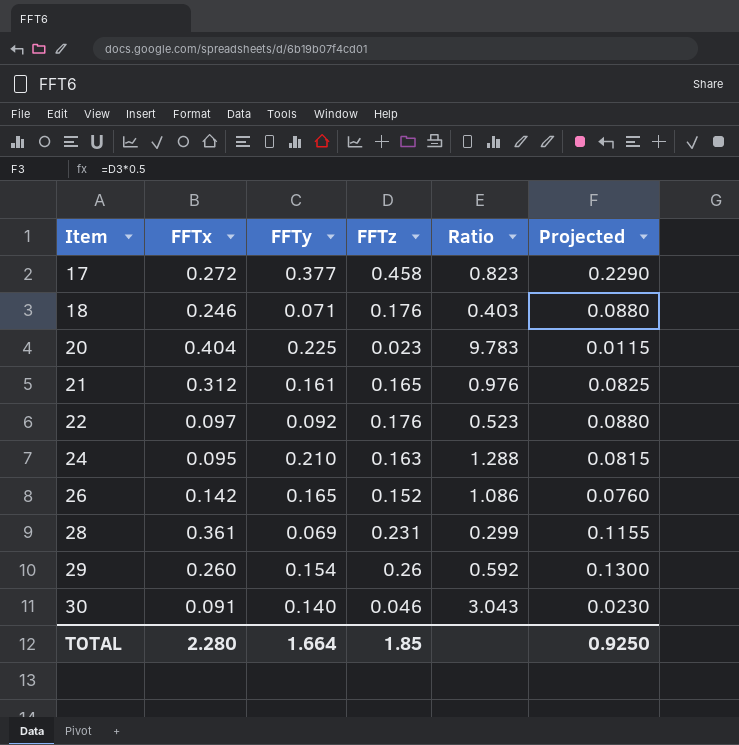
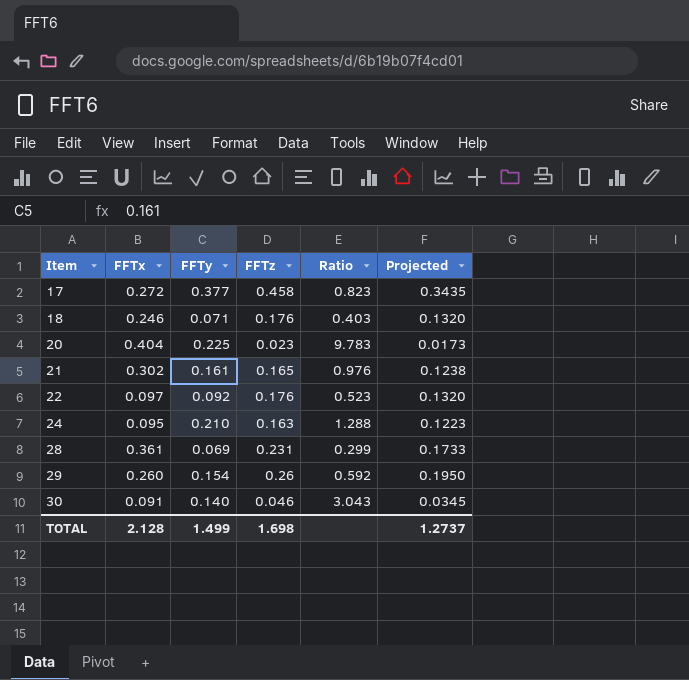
column Projected | formula: [FFTz] * 0.5 -> [FFTz] * 0.75
row 26: 0.142 | 0.165 | 0.152 | 1.086 | 0.0760 -> none
21 | FFTx: 0.312 -> 0.302
TOTAL | FFTx: 2.280 -> 2.128
TOTAL | FFTy: 1.664 -> 1.499
TOTAL | FFTz: 1.85 -> 1.698
TOTAL | Projected: 0.9250 -> 1.2737

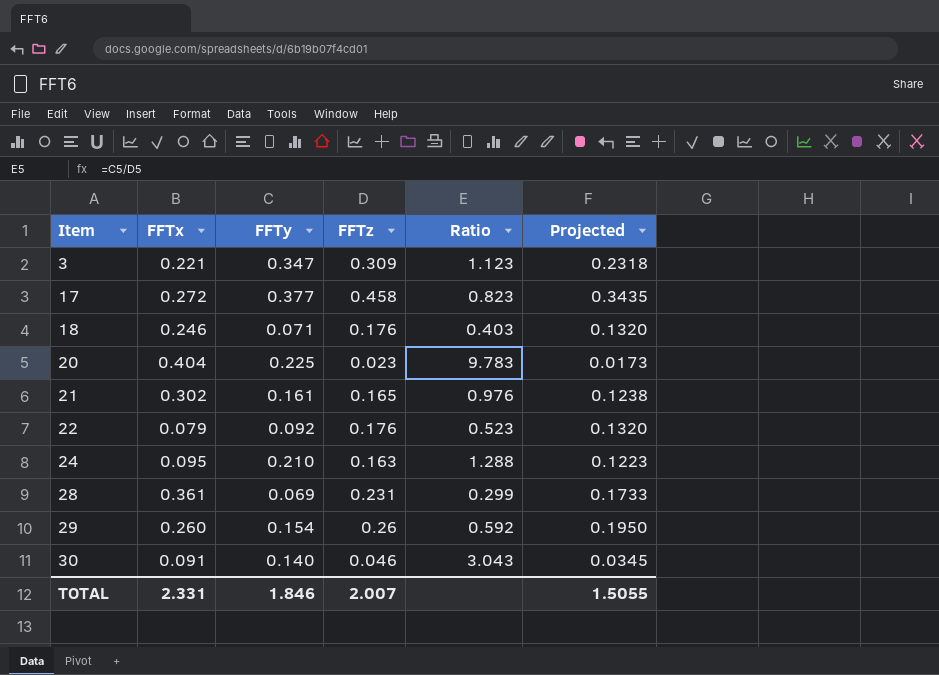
row 3: none -> 0.221 | 0.347 | 0.309 | 1.123 | 0.2318
22 | FFTx: 0.097 -> 0.079
TOTAL | FFTx: 2.128 -> 2.331
TOTAL | FFTy: 1.499 -> 1.846
TOTAL | FFTz: 1.698 -> 2.007
TOTAL | Projected: 1.2737 -> 1.5055

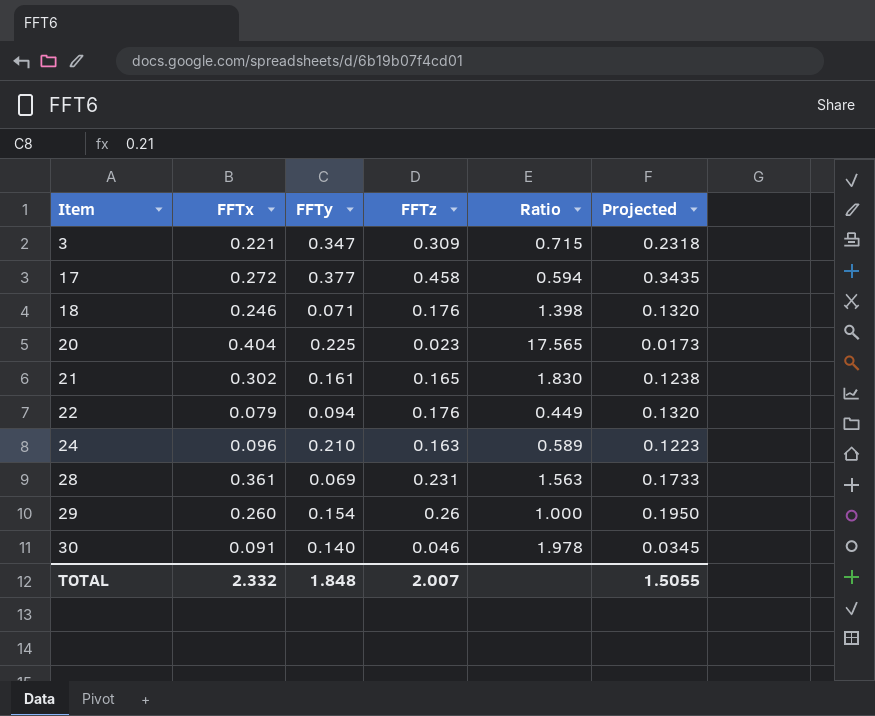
column Ratio | formula: [FFTy] / [FFTz] -> [FFTx] / [FFTz]
22 | FFTy: 0.092 -> 0.094
24 | FFTx: 0.095 -> 0.096
TOTAL | FFTx: 2.331 -> 2.332
TOTAL | FFTy: 1.846 -> 1.848

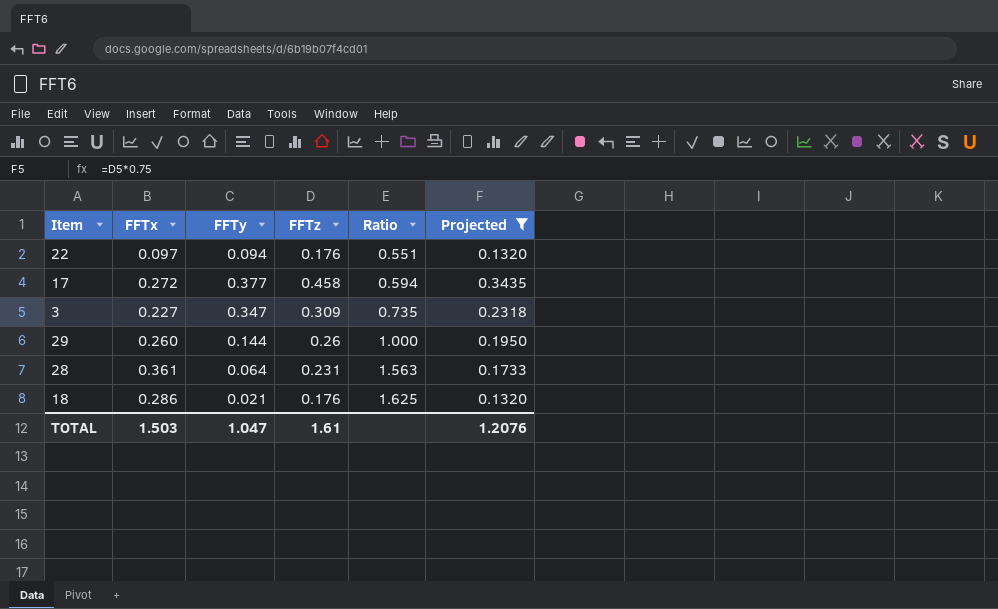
filter: none -> Projected >= 0.1320
row order: Item ascending -> Ratio ascending
22 | FFTx: 0.079 -> 0.097
22 | Ratio: 0.449 -> 0.551
3 | FFTx: 0.221 -> 0.227
3 | Ratio: 0.715 -> 0.735
29 | FFTy: 0.154 -> 0.144
28 | FFTy: 0.069 -> 0.064
18 | FFTx: 0.246 -> 0.286
18 | FFTy: 0.071 -> 0.021
18 | Ratio: 1.398 -> 1.625
TOTAL | FFTx: 2.332 -> 1.503
TOTAL | FFTy: 1.848 -> 1.047
TOTAL | FFTz: 2.007 -> 1.61
TOTAL | Projected: 1.5055 -> 1.2076

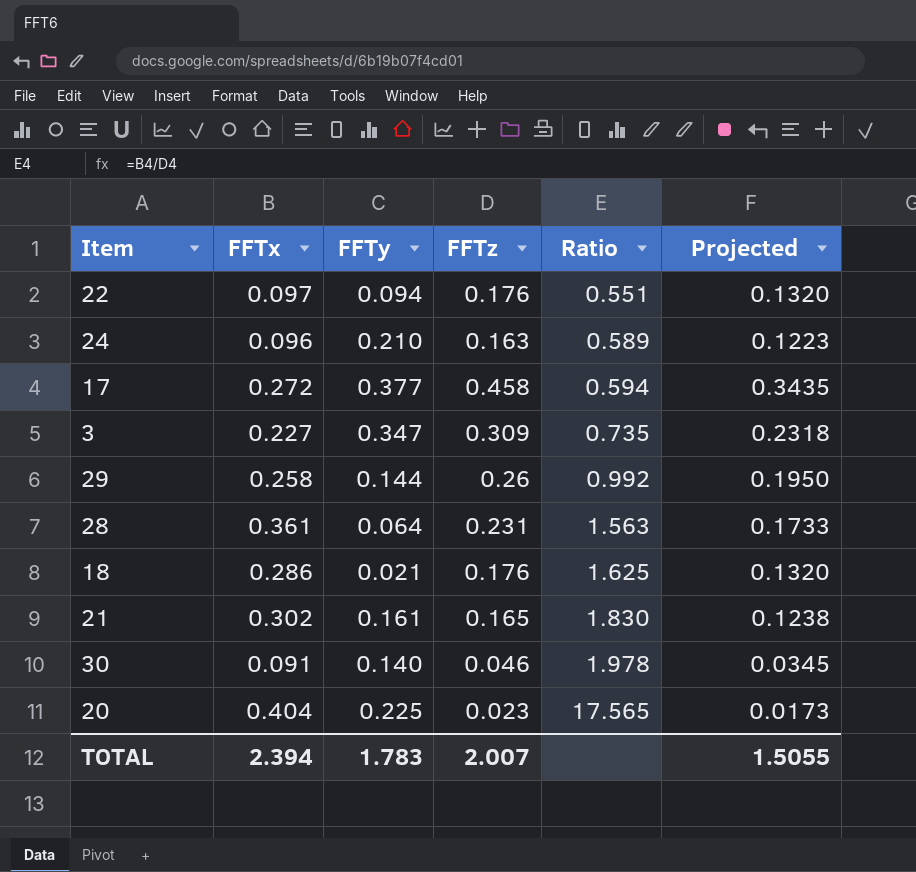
filter: Projected >= 0.1320 -> none
29 | FFTx: 0.260 -> 0.258
29 | Ratio: 1.000 -> 0.992
TOTAL | FFTx: 1.503 -> 2.394
TOTAL | FFTy: 1.047 -> 1.783
TOTAL | FFTz: 1.61 -> 2.007
TOTAL | Projected: 1.2076 -> 1.5055

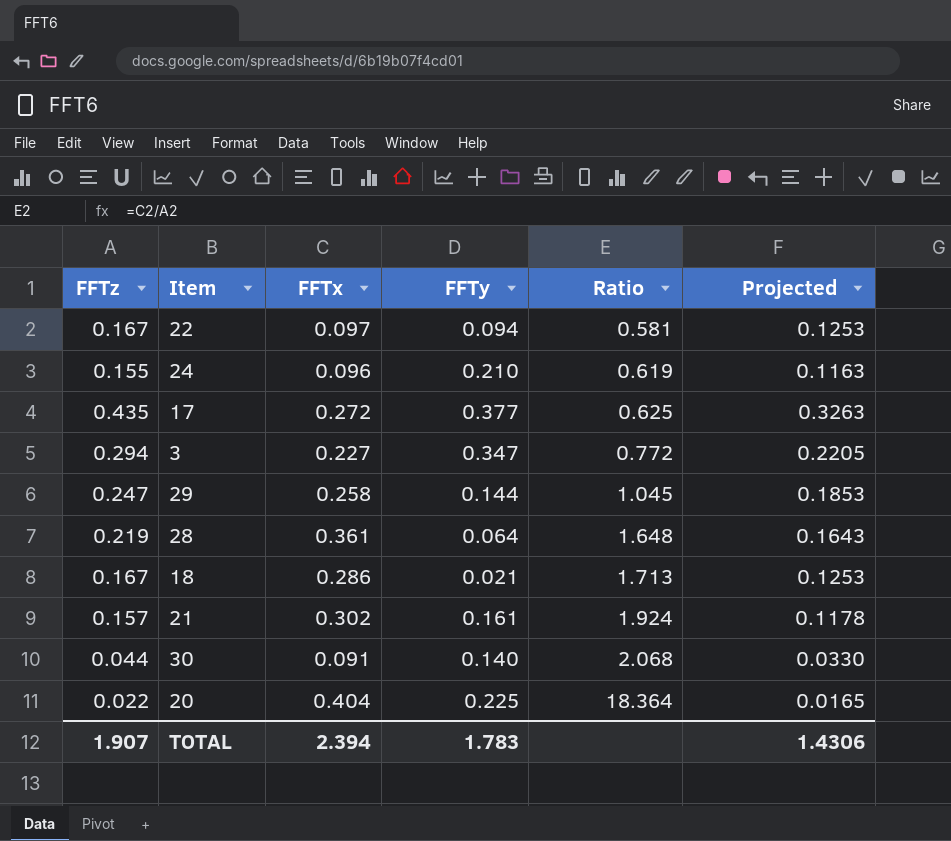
column FFTz | position: 4 -> 1
22 | FFTz: 0.176 -> 0.167
22 | Ratio: 0.551 -> 0.581
22 | Projected: 0.1320 -> 0.1253
24 | FFTz: 0.163 -> 0.155
24 | Ratio: 0.589 -> 0.619
24 | Projected: 0.1223 -> 0.1163
17 | FFTz: 0.458 -> 0.435
17 | Ratio: 0.594 -> 0.625
17 | Projected: 0.3435 -> 0.3263
3 | FFTz: 0.309 -> 0.294
3 | Ratio: 0.735 -> 0.772
3 | Projected: 0.2318 -> 0.2205
29 | FFTz: 0.26 -> 0.247
29 | Ratio: 0.992 -> 1.045
29 | Projected: 0.1950 -> 0.1853
28 | FFTz: 0.231 -> 0.219
28 | Ratio: 1.563 -> 1.648
28 | Projected: 0.1733 -> 0.1643
18 | FFTz: 0.176 -> 0.167
18 | Ratio: 1.625 -> 1.713
18 | Projected: 0.1320 -> 0.1253
21 | FFTz: 0.165 -> 0.157
21 | Ratio: 1.830 -> 1.924
21 | Projected: 0.1238 -> 0.1178
30 | FFTz: 0.046 -> 0.044
30 | Ratio: 1.978 -> 2.068
30 | Projected: 0.0345 -> 0.0330
20 | FFTz: 0.023 -> 0.022
20 | Ratio: 17.565 -> 18.364
20 | Projected: 0.0173 -> 0.0165
TOTAL | FFTz: 2.007 -> 1.907
TOTAL | Projected: 1.5055 -> 1.4306

